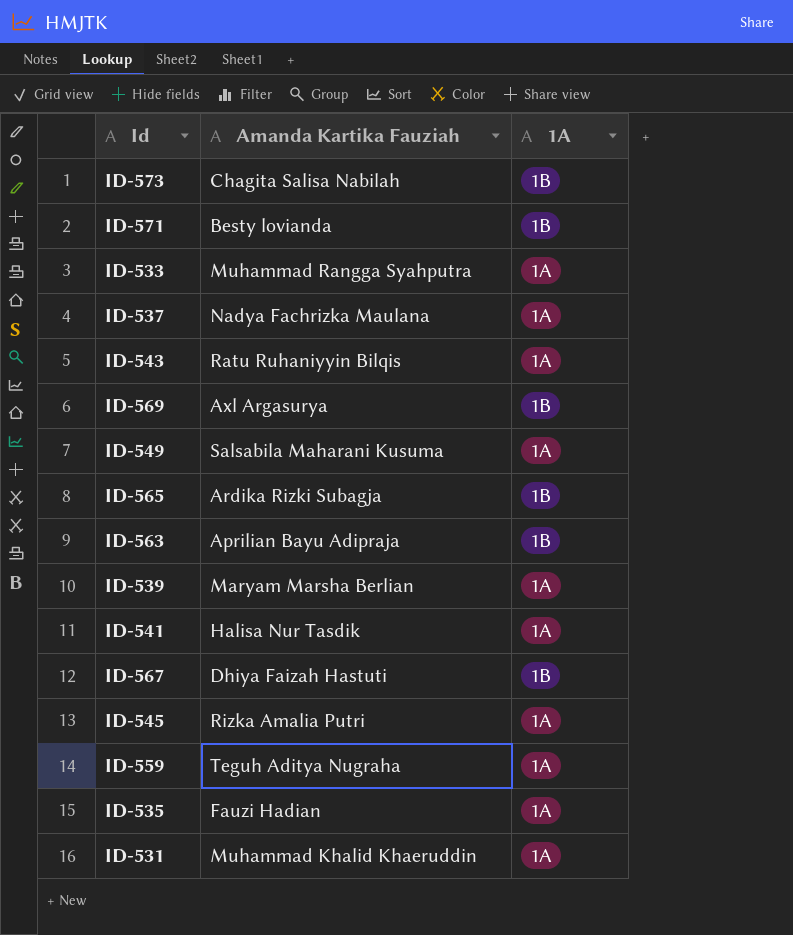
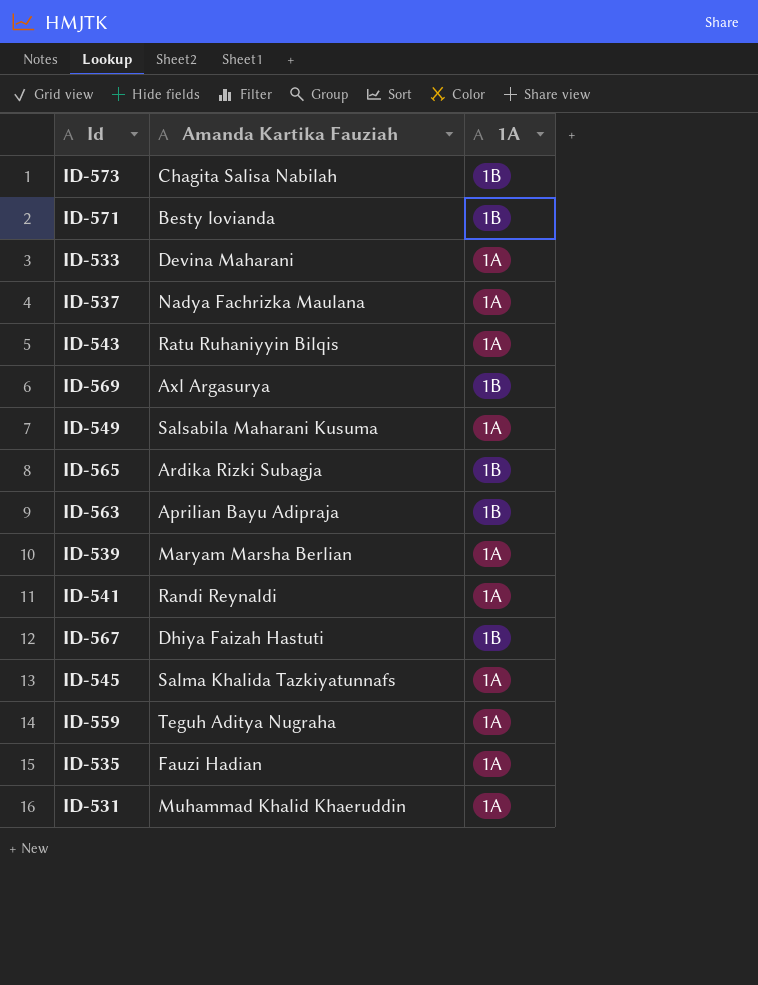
ID-533 | Amanda Kartika Fauziah: Muhammad Rangga Syahputra -> Devina Maharani
ID-541 | Amanda Kartika Fauziah: Halisa Nur Tasdik -> Randi Reynaldi
ID-545 | Amanda Kartika Fauziah: Rizka Amalia Putri -> Salma Khalida Tazkiyatunnafs

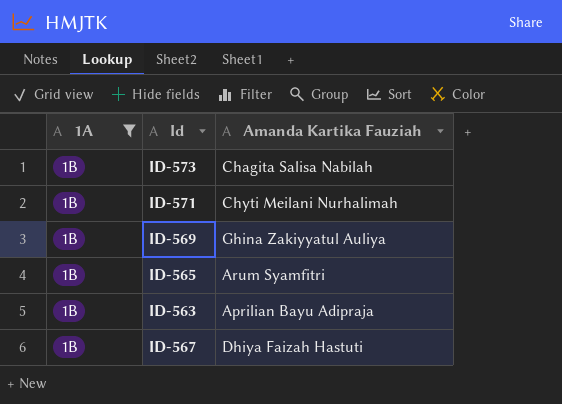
filter: none -> 1A = 1B
column 1A | position: 3 -> 1
ID-571 | Amanda Kartika Fauziah: Besty lovianda -> Chyti Meilani Nurhalimah
ID-569 | Amanda Kartika Fauziah: Axl Argasurya -> Ghina Zakiyyatul Auliya
ID-565 | Amanda Kartika Fauziah: Ardika Rizki Subagja -> Arum Syamfitri

